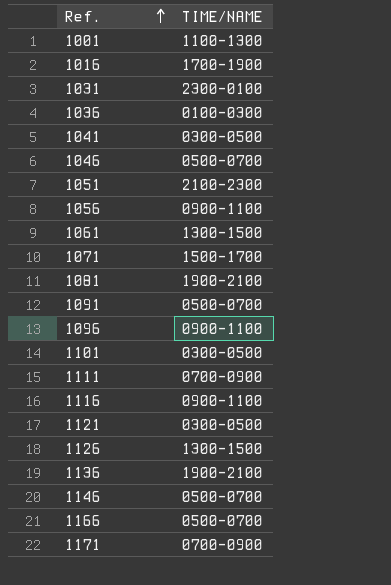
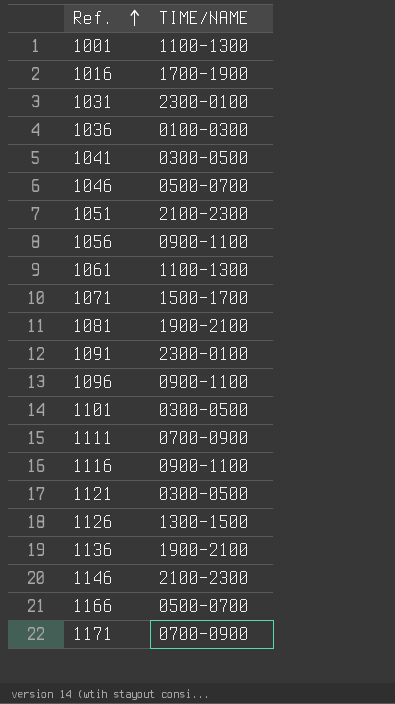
1061 | TIME/NAME: 1300-1500 -> 1100-1300
1091 | TIME/NAME: 0500-0700 -> 2300-0100
1146 | TIME/NAME: 0500-0700 -> 2100-2300

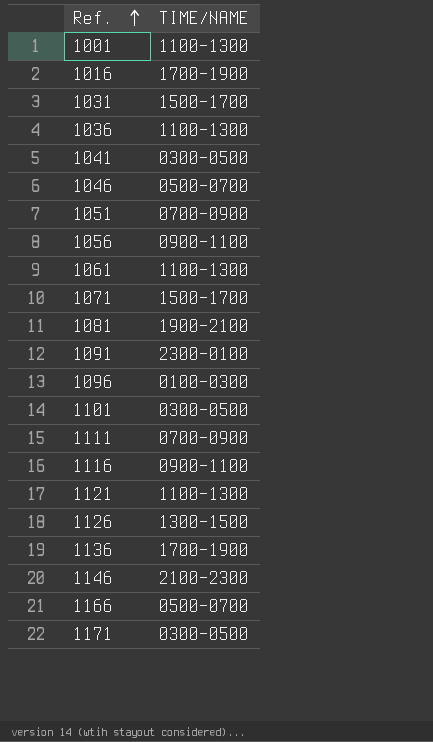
1031 | TIME/NAME: 2300-0100 -> 1500-1700
1036 | TIME/NAME: 0100-0300 -> 1100-1300
1051 | TIME/NAME: 2100-2300 -> 0700-0900
1096 | TIME/NAME: 0900-1100 -> 0100-0300
1121 | TIME/NAME: 0300-0500 -> 1100-1300
1136 | TIME/NAME: 1900-2100 -> 1700-1900
1171 | TIME/NAME: 0700-0900 -> 0300-0500

